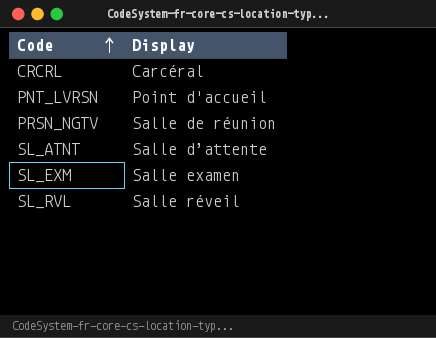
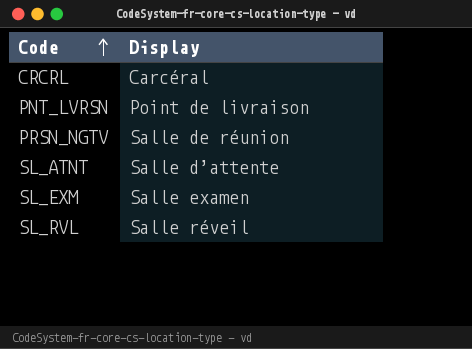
PNT_LVRSN | Display: Point d'accueil -> Point de livraison

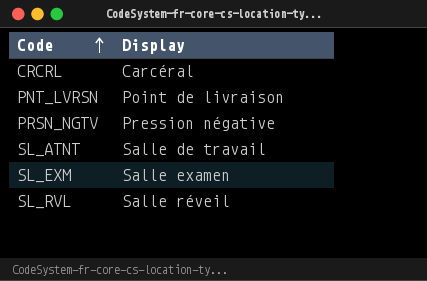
PRSN_NGTV | Display: Salle de réunion -> Pression négative
SL_ATNT | Display: Salle d’attente -> Salle de travail

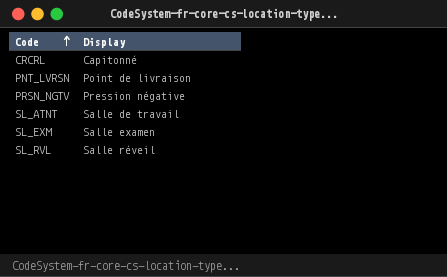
CRCRL | Display: Carcéral -> Capitonné

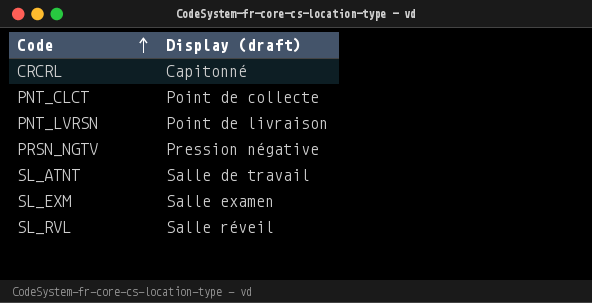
column name: Display -> Display (draft)
row PNT_CLCT: none -> Point de collecte

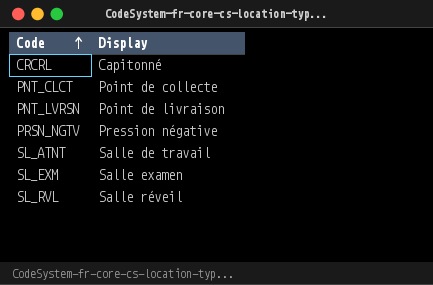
column name: Display (draft) -> Display

